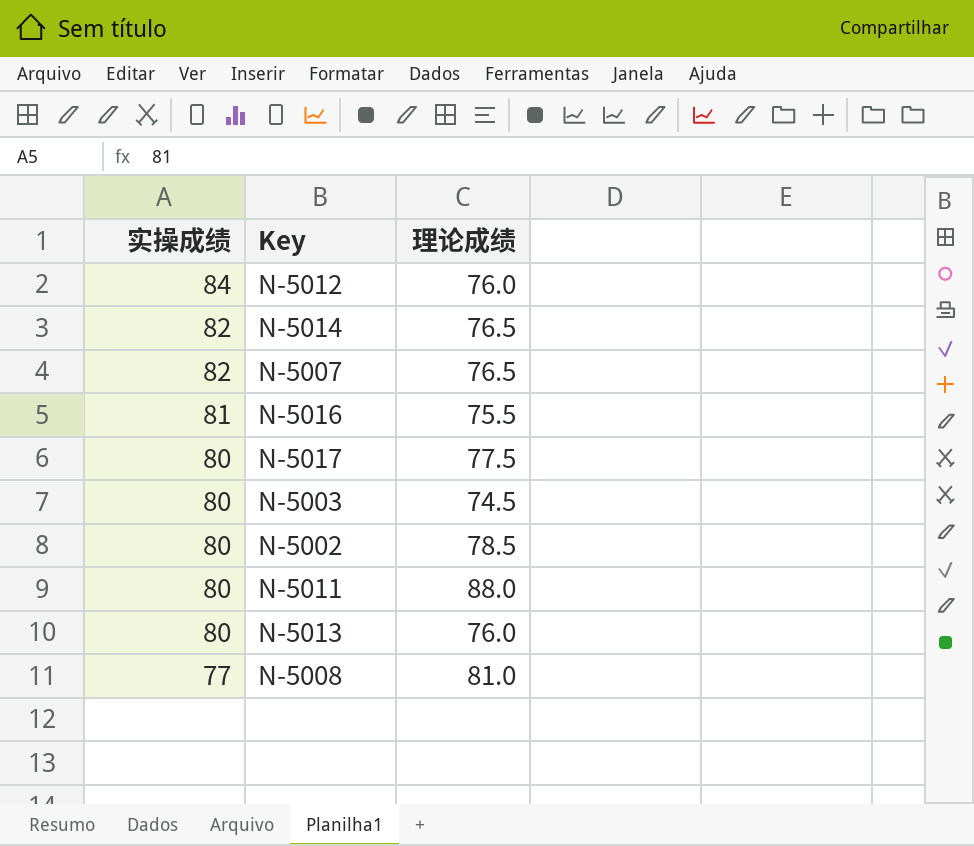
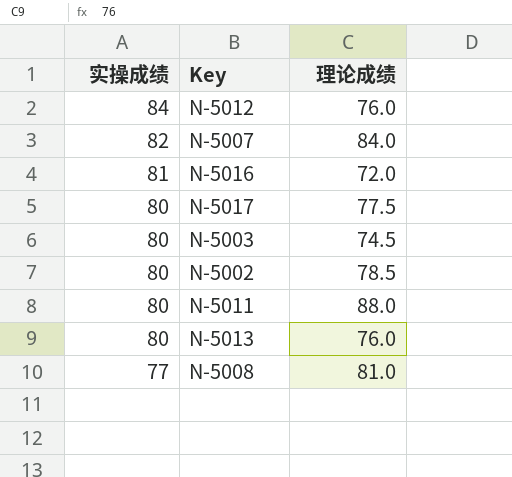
row N-5014: 82 | 76.5 -> none
N-5007 | 理论成绩: 76.5 -> 84.0
N-5016 | 理论成绩: 75.5 -> 72.0

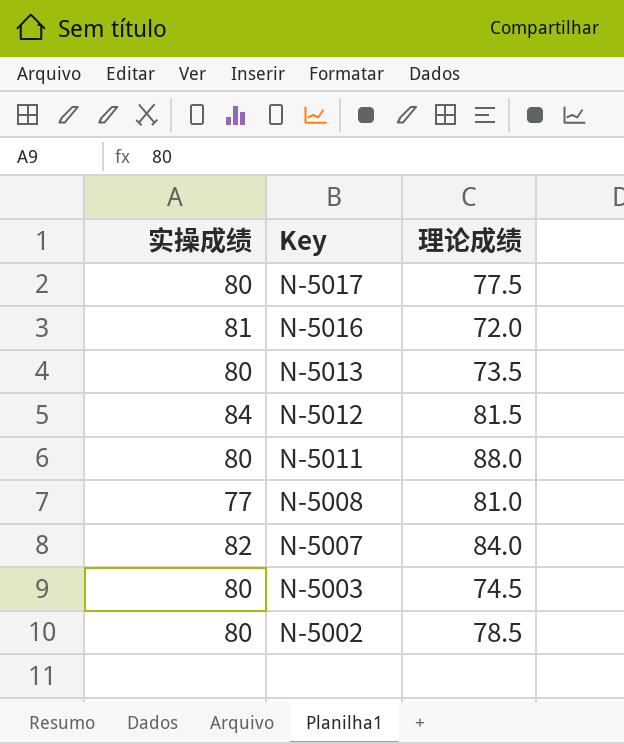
row order: 实操成绩 descending -> Key descending
N-5013 | 理论成绩: 76.0 -> 73.5
N-5012 | 理论成绩: 76.0 -> 81.5

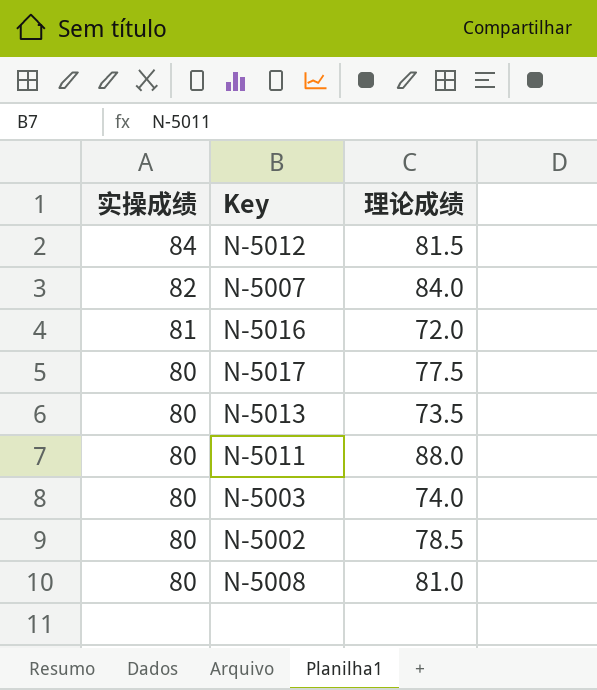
row order: Key descending -> 实操成绩 descending
N-5003 | 理论成绩: 74.5 -> 74.0
N-5008 | 实操成绩: 77 -> 80

